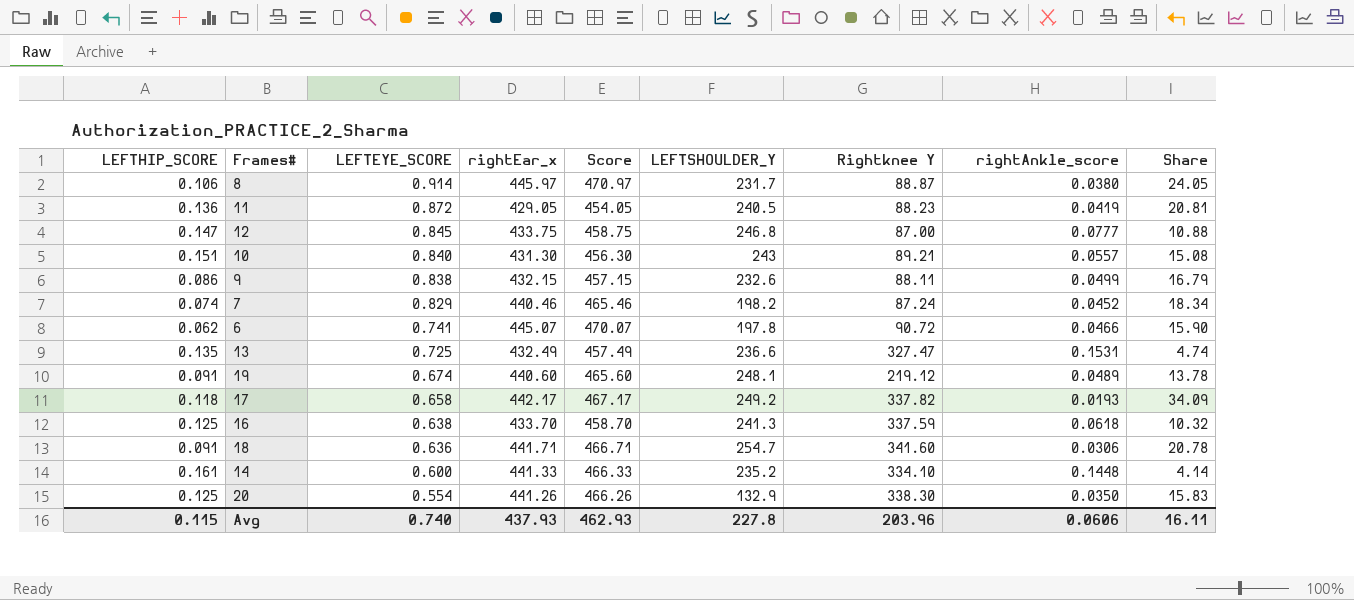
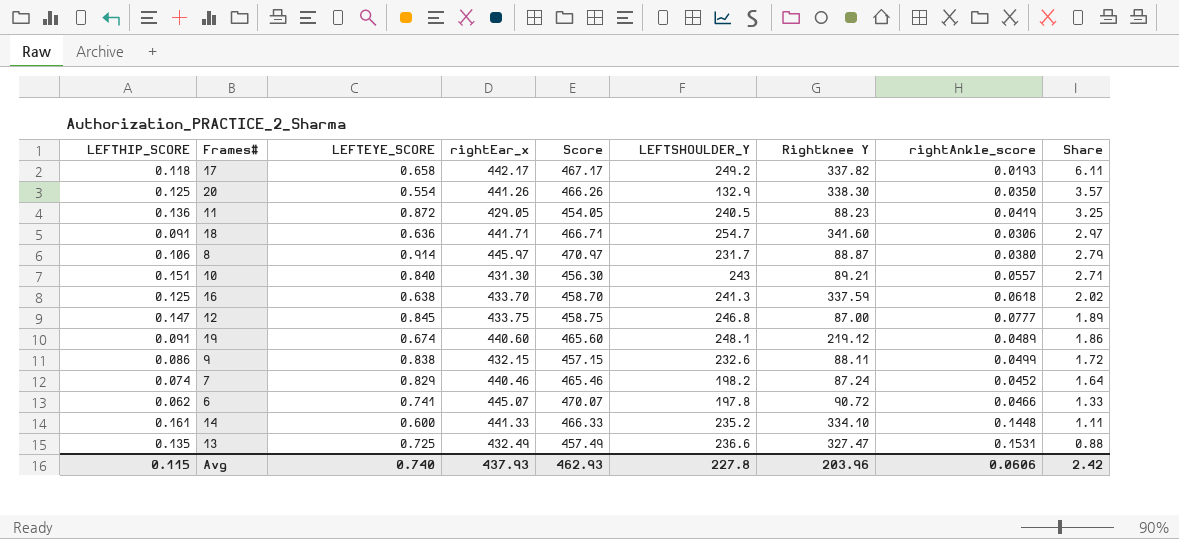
row order: LEFTEYE_SCORE descending -> Share descending
column Share | formula: [LEFTEYE_SCORE] / [rightAnkle_score] -> [LEFTHIP_SCORE] / [rightAnkle_score]
Avg | Share: 16.11 -> 2.42

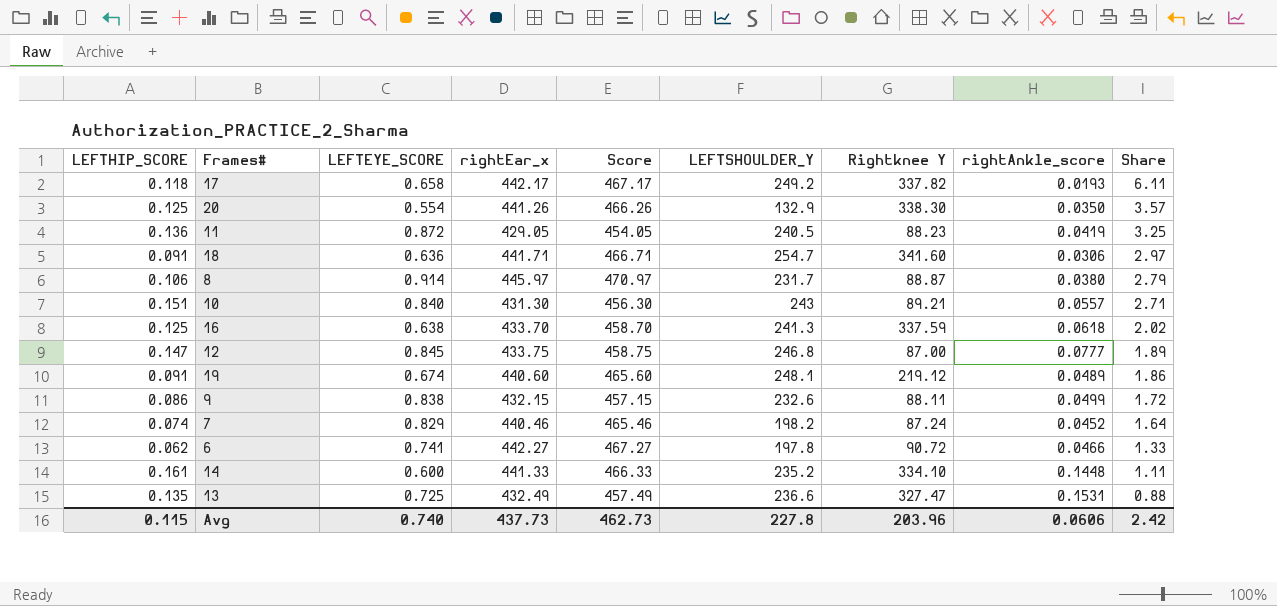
6 | rightEar_x: 445.07 -> 442.27
6 | Score: 470.07 -> 467.27
Avg | rightEar_x: 437.93 -> 437.73
Avg | Score: 462.93 -> 462.73

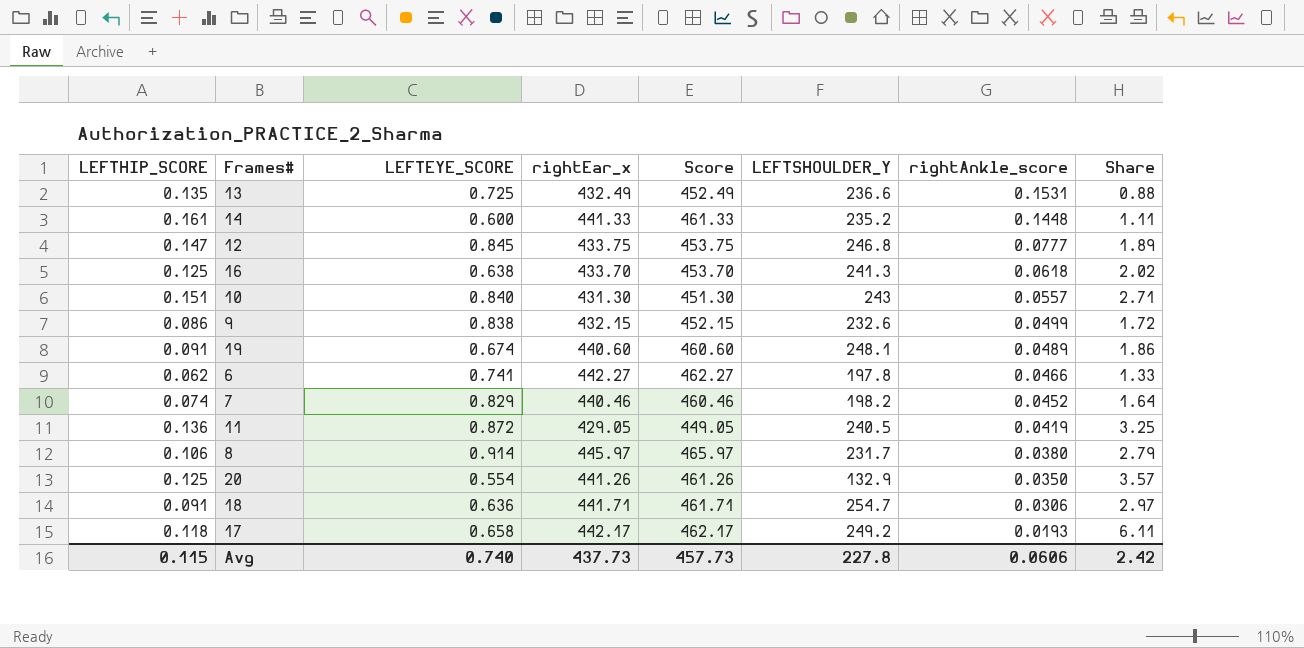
row order: Share descending -> rightAnkle_score descending
column Rightknee Y | position: 7 -> none
column Score | formula: [rightEar_x] + 25 -> [rightEar_x] + 20
Avg | Score: 462.73 -> 457.73

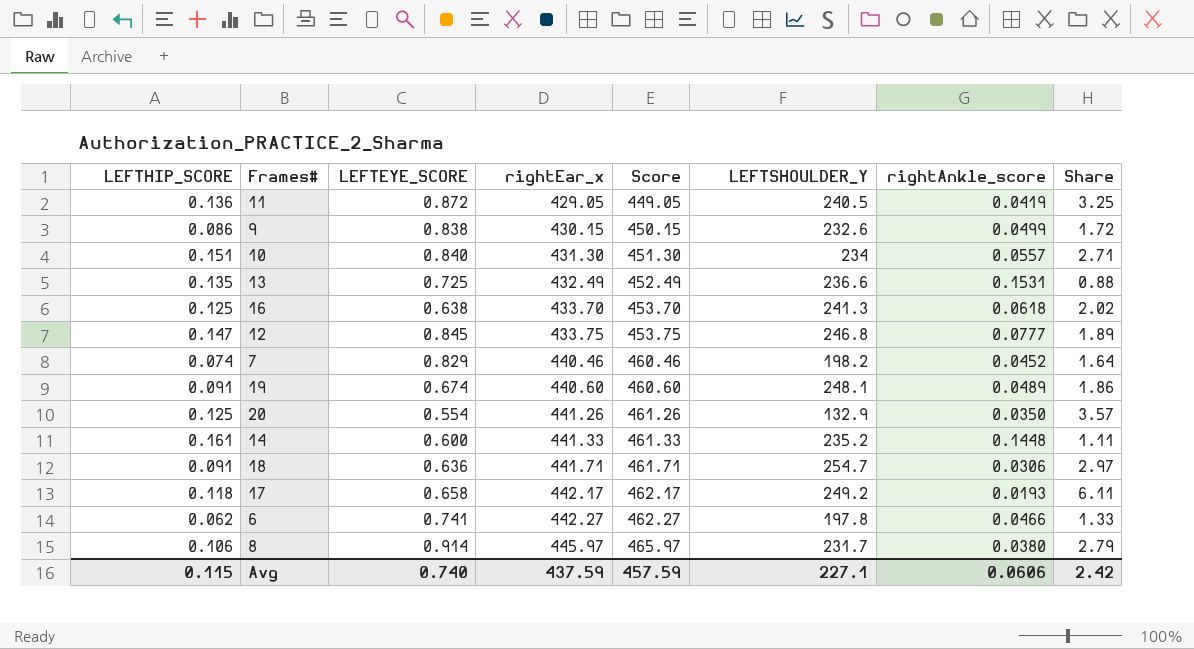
row order: rightAnkle_score descending -> rightEar_x ascending
9 | rightEar_x: 432.15 -> 430.15
9 | Score: 452.15 -> 450.15
10 | LEFTSHOULDER_Y: 243 -> 234
Avg | rightEar_x: 437.73 -> 437.59
Avg | Score: 457.73 -> 457.59
Avg | LEFTSHOULDER_Y: 227.8 -> 227.1

